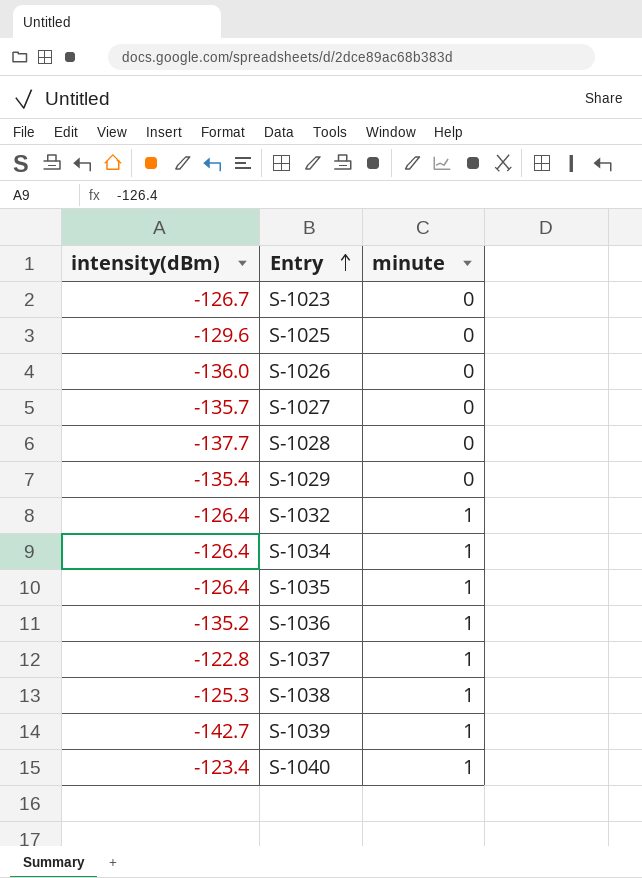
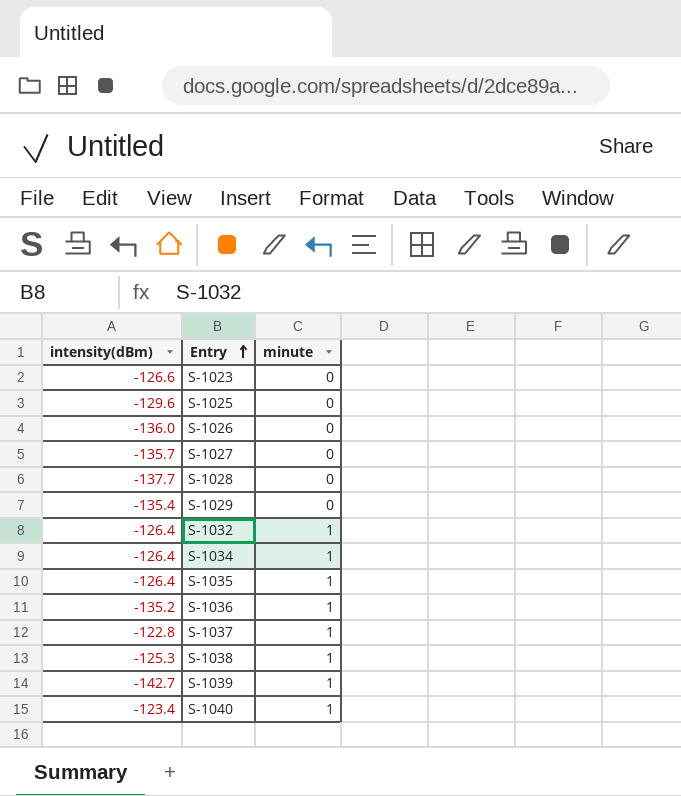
S-1023 | intensity(dBm): -126.7 -> -126.6

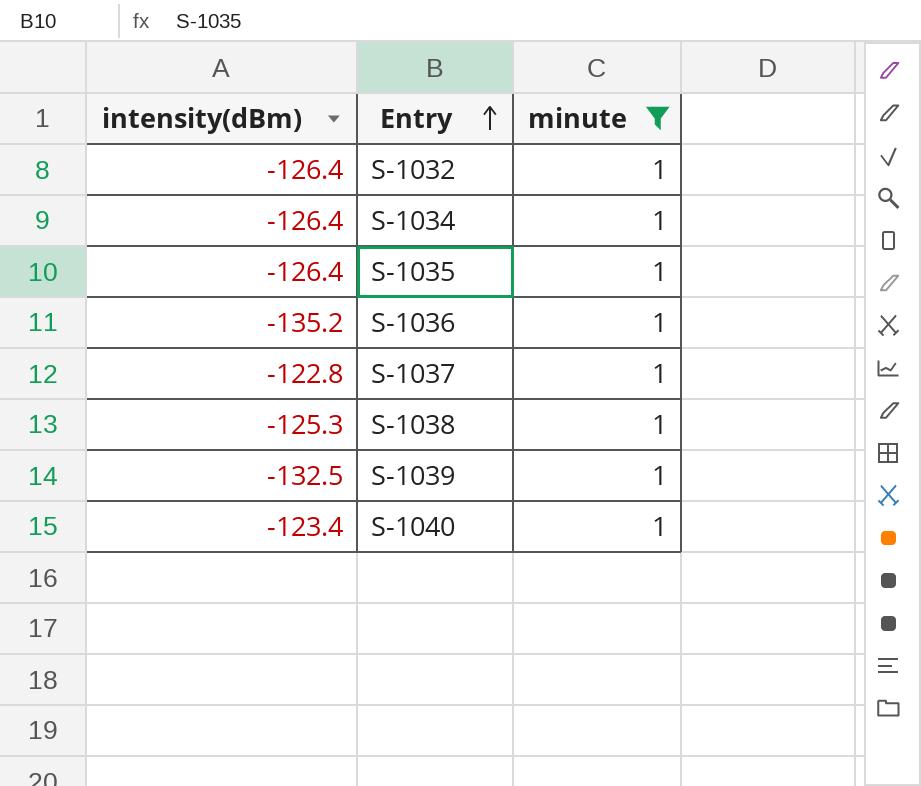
filter: none -> minute = 1
S-1039 | intensity(dBm): -142.7 -> -132.5

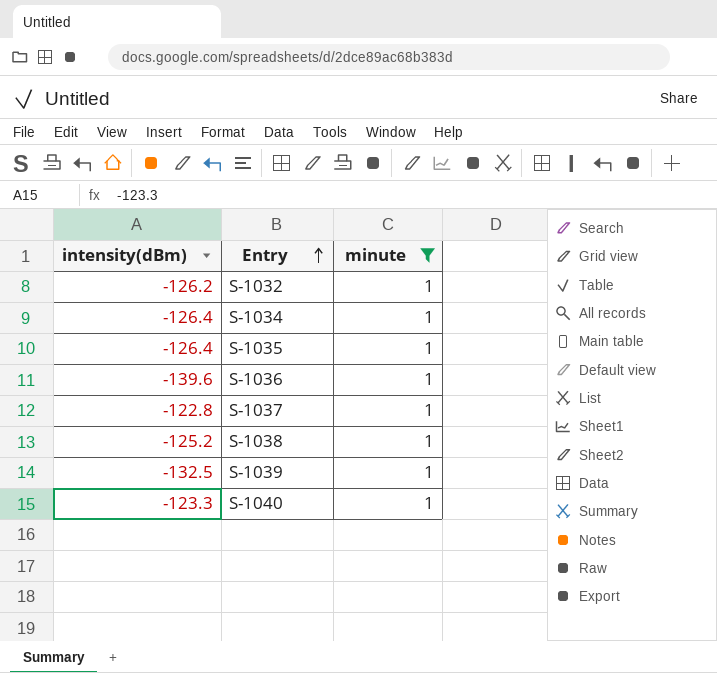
S-1032 | intensity(dBm): -126.4 -> -126.2
S-1036 | intensity(dBm): -135.2 -> -139.6
S-1038 | intensity(dBm): -125.3 -> -125.2
S-1040 | intensity(dBm): -123.4 -> -123.3

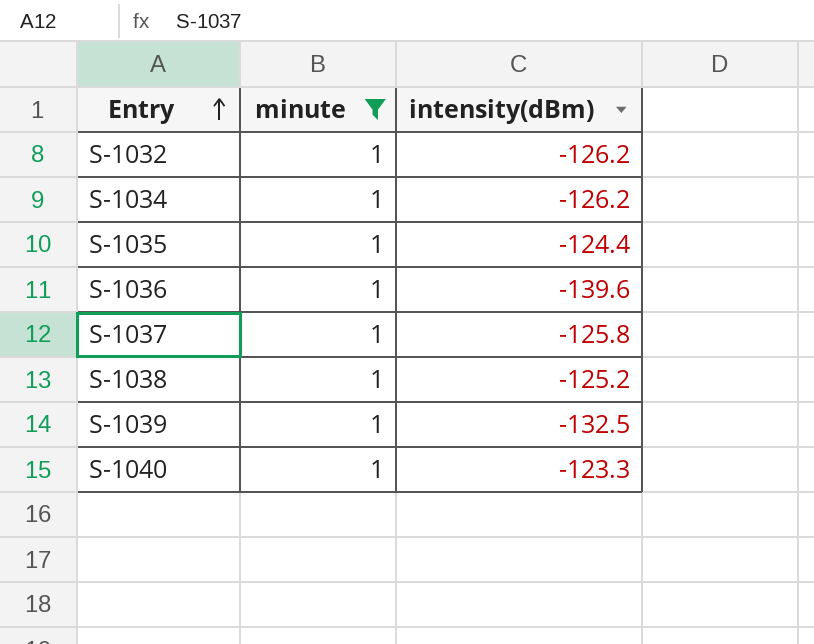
column intensity(dBm) | position: 1 -> 3
S-1034 | intensity(dBm): -126.4 -> -126.2
S-1035 | intensity(dBm): -126.4 -> -124.4
S-1037 | intensity(dBm): -122.8 -> -125.8

